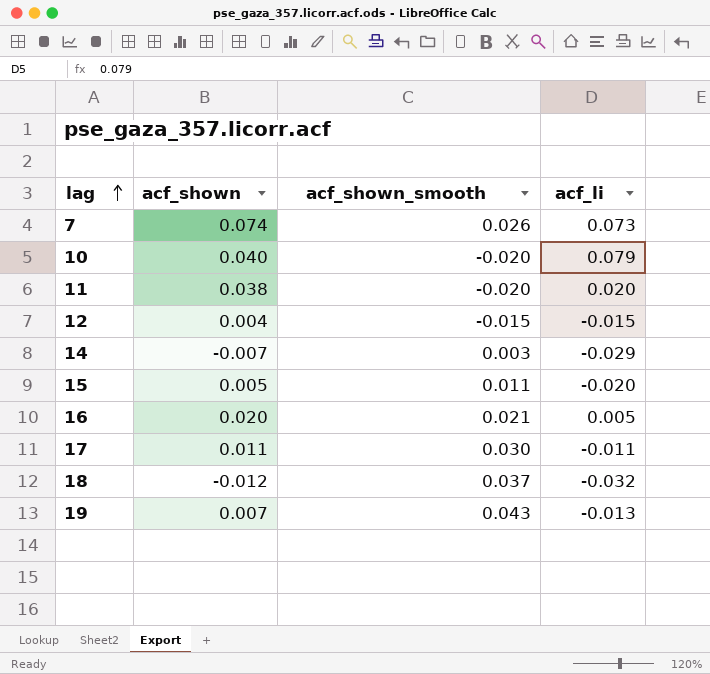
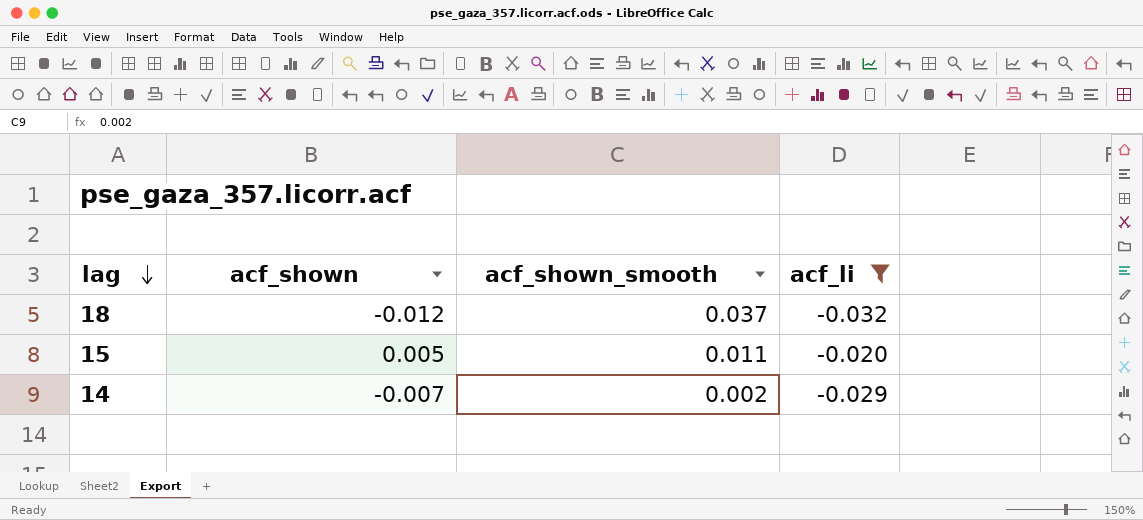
filter: none -> acf_li <= -0.020
row order: lag ascending -> lag descending
14 | acf_shown_smooth: 0.003 -> 0.002

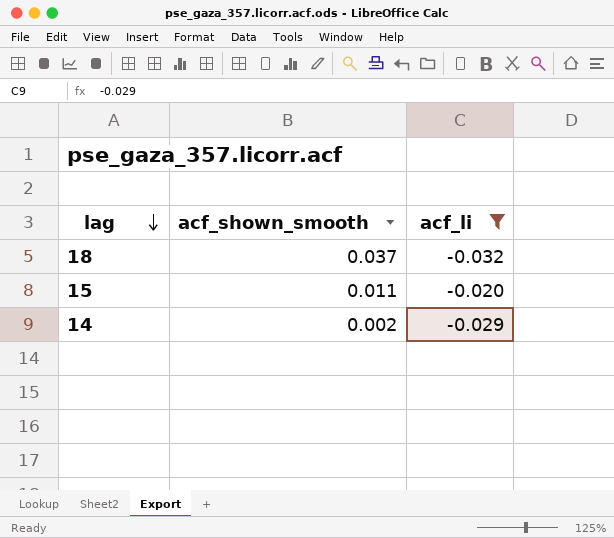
column acf_shown | position: 2 -> none

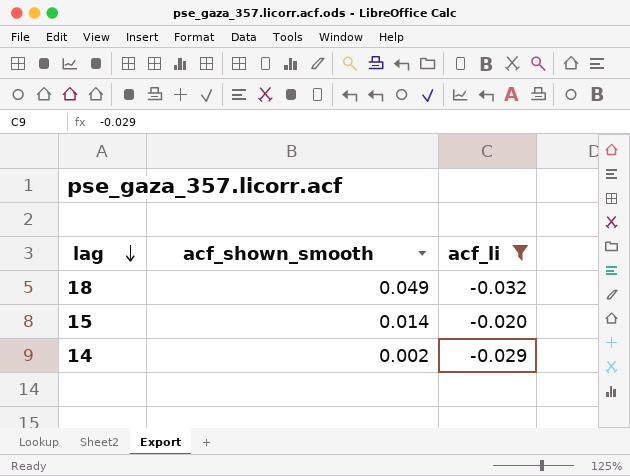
18 | acf_shown_smooth: 0.037 -> 0.049
15 | acf_shown_smooth: 0.011 -> 0.014

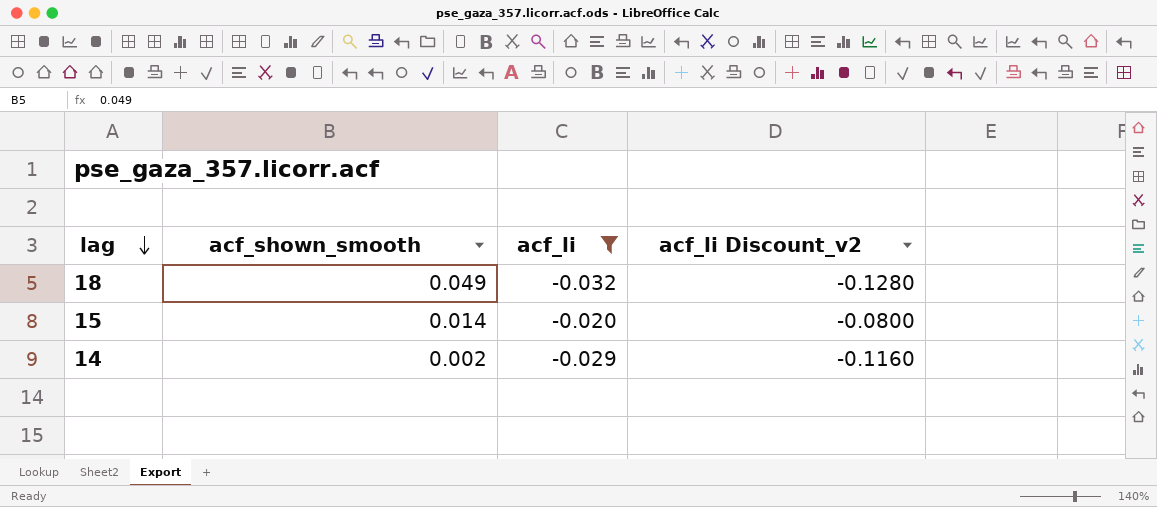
column acf_li Discount_v2 | formula: none -> [acf_li] * 4

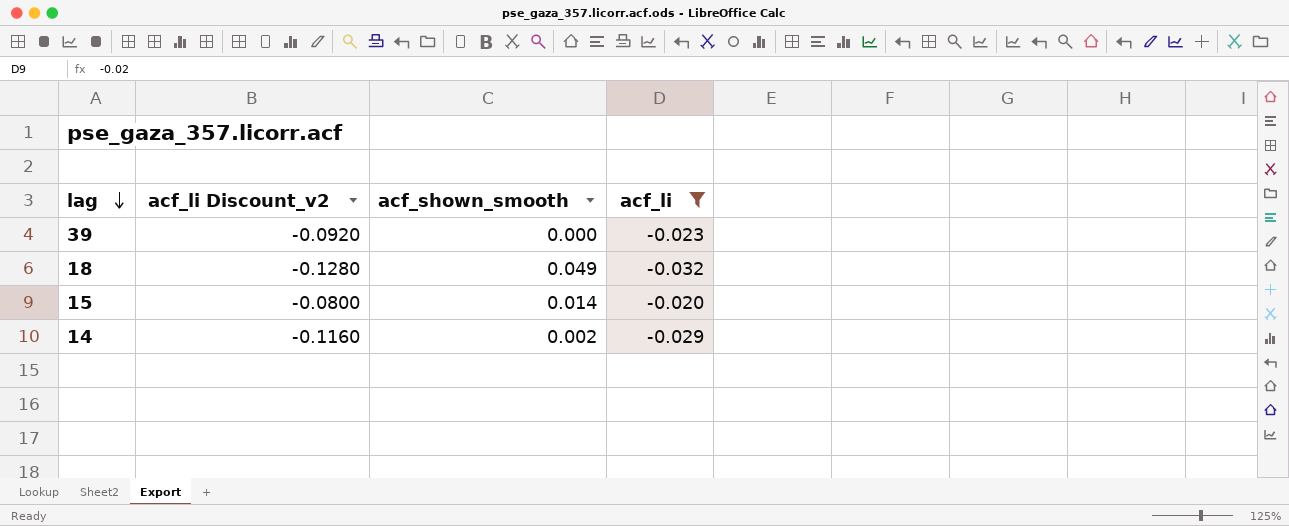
column acf_li Discount_v2 | position: 4 -> 2
row 39: none -> -0.0920 | 0.000 | -0.023

